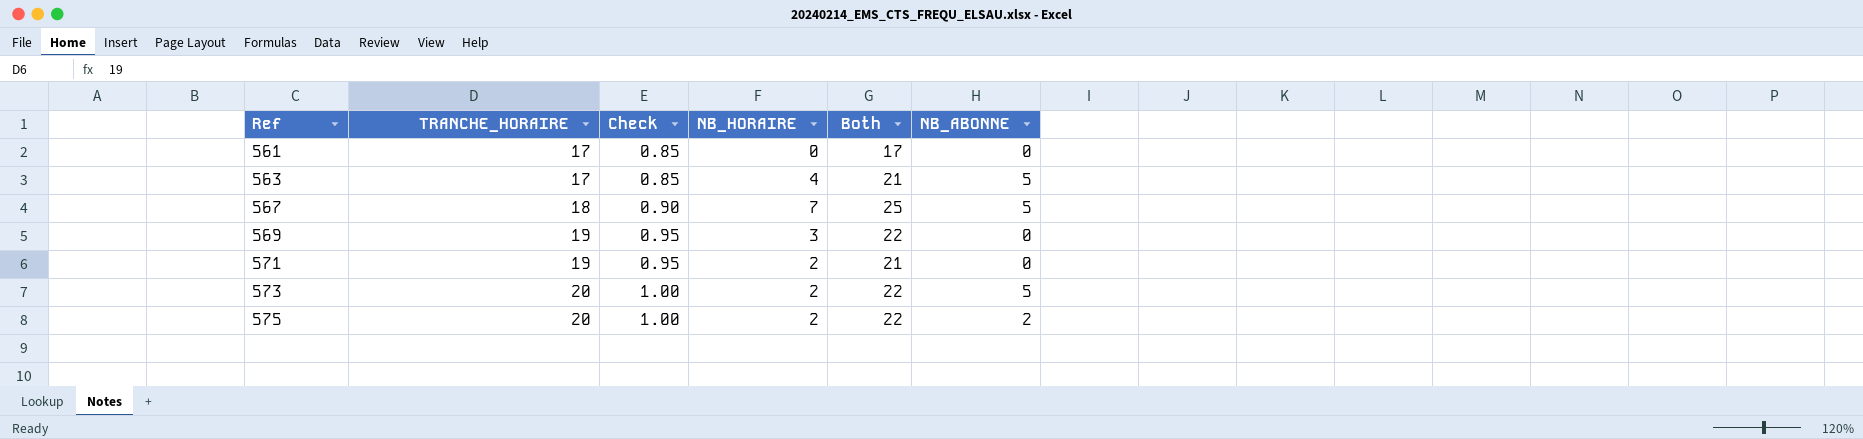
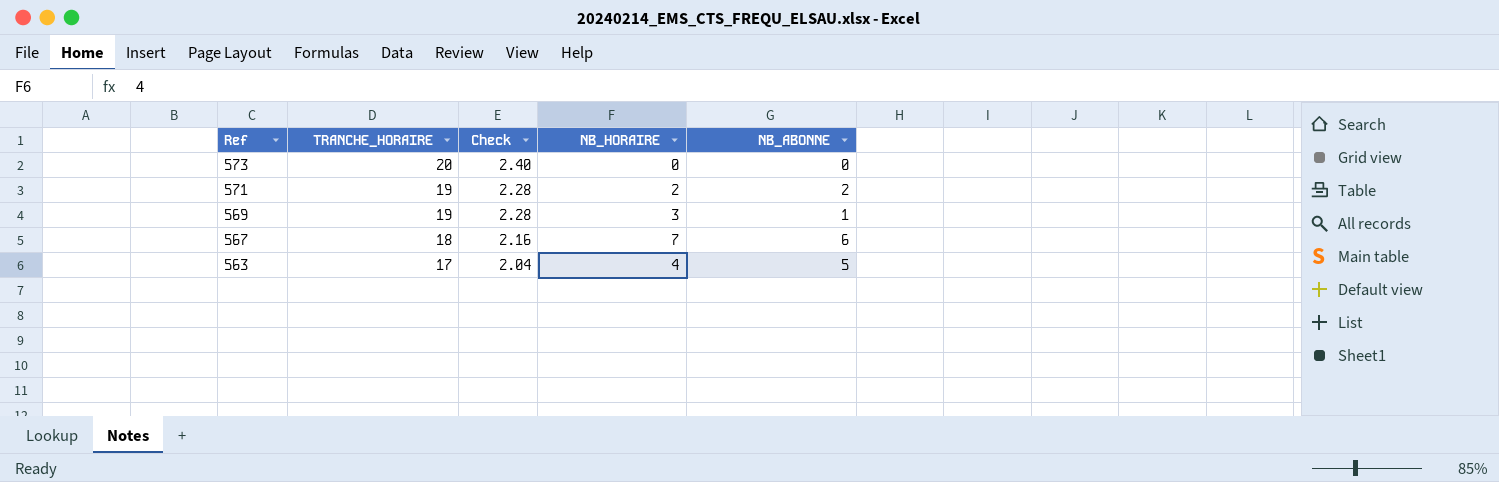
row order: Ref ascending -> Ref descending
column Both | formula: [TRANCHE_HORAIRE] + [NB_HORAIRE] -> none
column Check | formula: [TRANCHE_HORAIRE] * 0.05 -> [TRANCHE_HORAIRE] * 0.12
row 561: 17 | 0.85 | 0 | 17 | 0 -> none
row 575: 20 | 1.00 | 2 | 22 | 2 -> none
573 | NB_HORAIRE: 2 -> 0
573 | NB_ABONNE: 5 -> 0
571 | NB_ABONNE: 0 -> 2
569 | NB_ABONNE: 0 -> 1
567 | NB_ABONNE: 5 -> 6

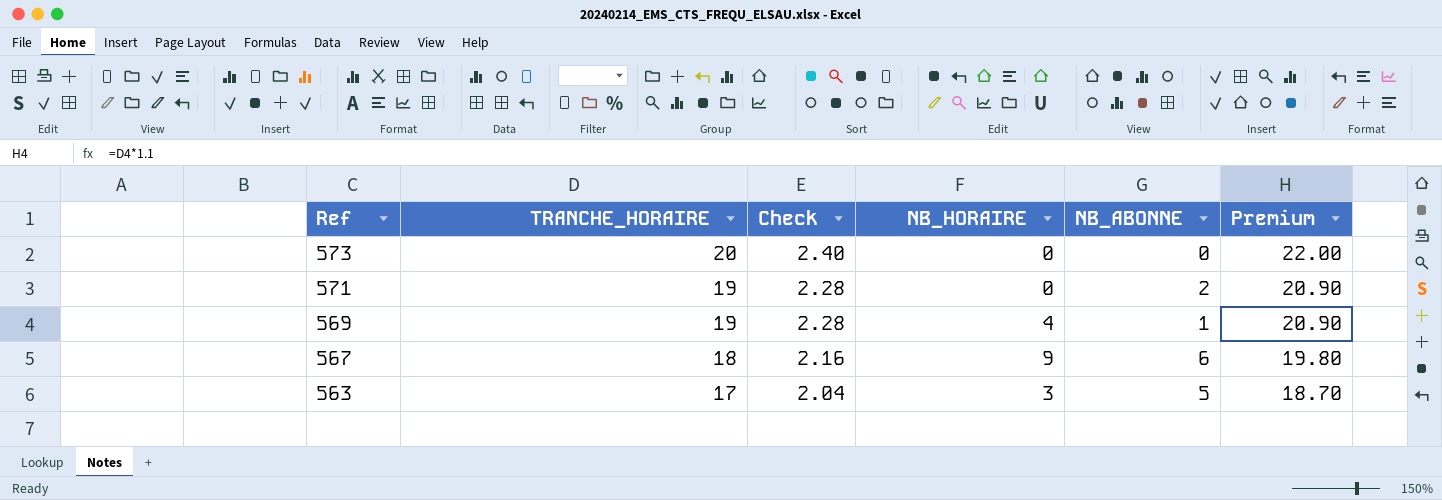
column Premium | formula: none -> [TRANCHE_HORAIRE] * 1.1
571 | NB_HORAIRE: 2 -> 0
569 | NB_HORAIRE: 3 -> 4
567 | NB_HORAIRE: 7 -> 9
563 | NB_HORAIRE: 4 -> 3

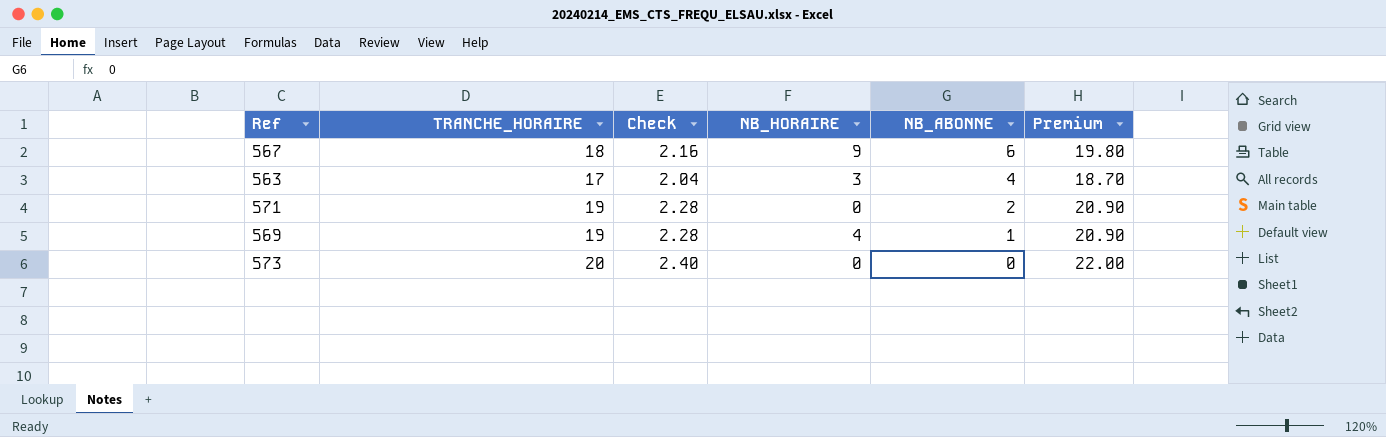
row order: Ref descending -> NB_ABONNE descending
563 | NB_ABONNE: 5 -> 4

